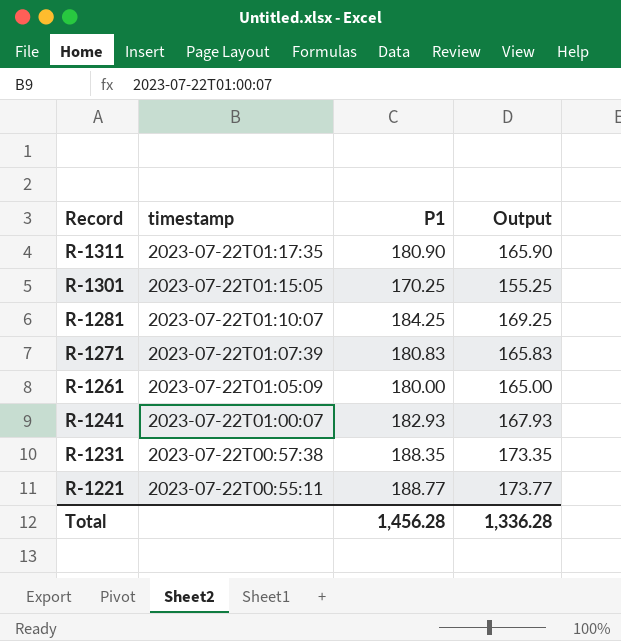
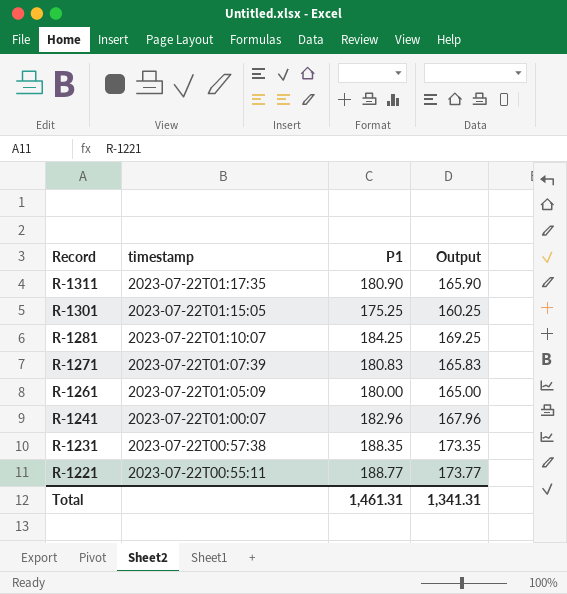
R-1301 | P1: 170.25 -> 175.25
R-1301 | Output: 155.25 -> 160.25
R-1241 | P1: 182.93 -> 182.96
R-1241 | Output: 167.93 -> 167.96
Total | P1: 1,456.28 -> 1,461.31
Total | Output: 1,336.28 -> 1,341.31

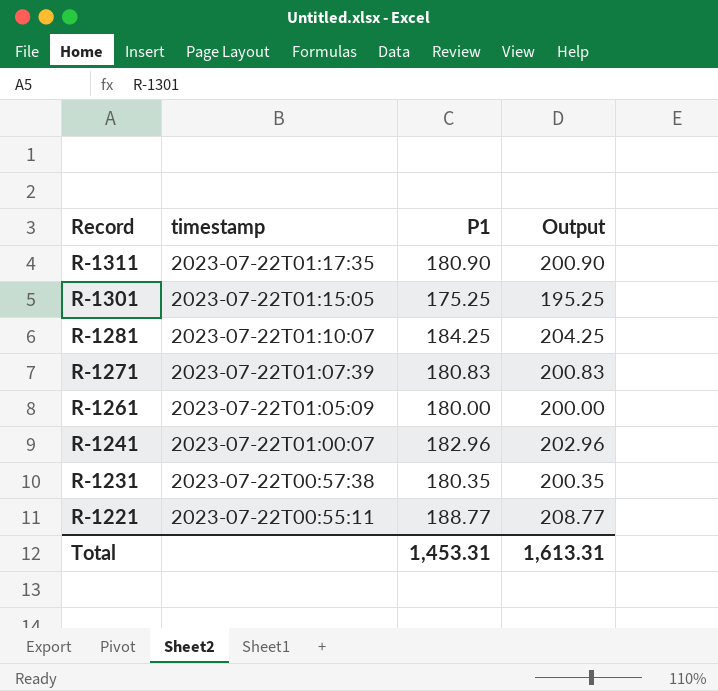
column Output | formula: [P1] - 15 -> [P1] + 20
R-1231 | P1: 188.35 -> 180.35
Total | P1: 1,461.31 -> 1,453.31
Total | Output: 1,341.31 -> 1,613.31

